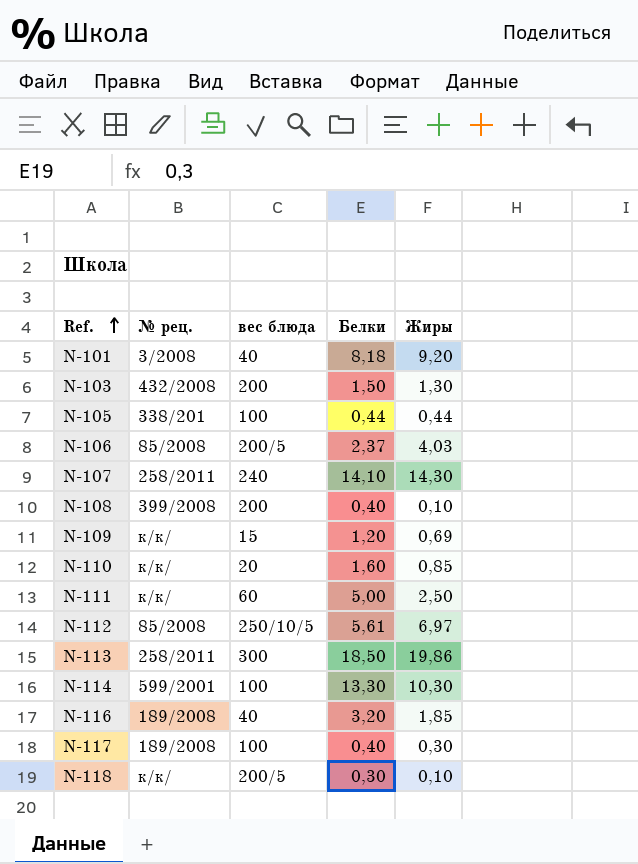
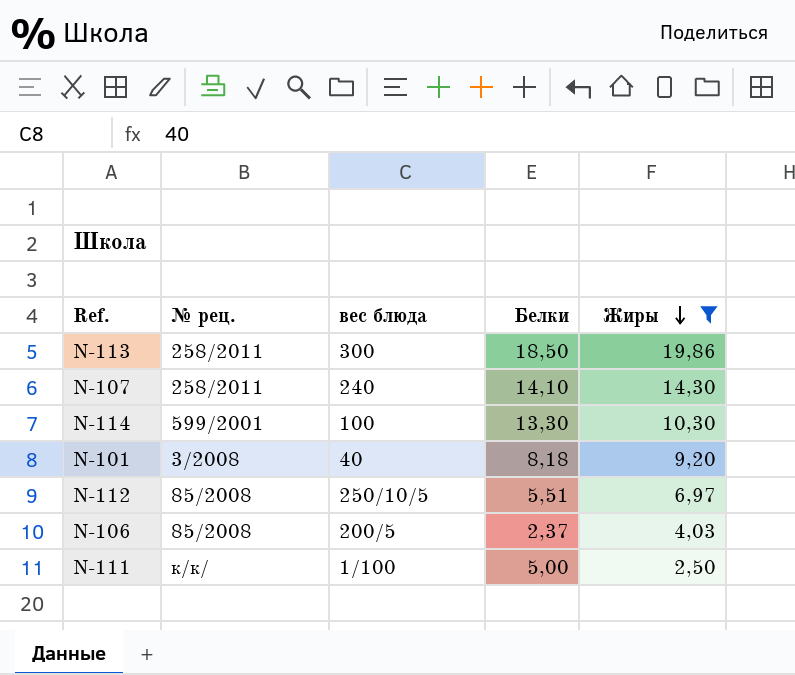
filter: none -> Жиры >= 2,50
row order: Ref. ascending -> Жиры descending
N-112 | Белки: 5,61 -> 5,51
N-111 | вес блюда: 60 -> 1/100

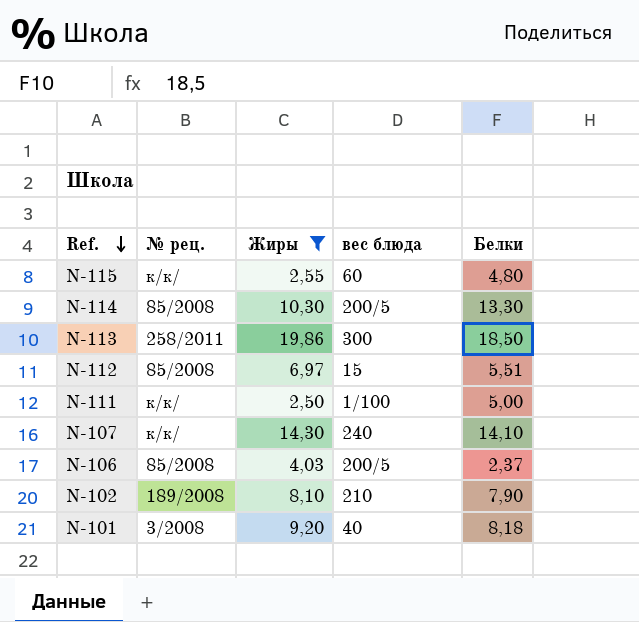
row order: Жиры descending -> Ref. descending
column Жиры | position: 5 -> 3
row N-115: none -> к/к/ | 2,55 | 60 | 4,80
N-114 | № рец.: 599/2001 -> 85/2008
N-114 | вес блюда: 100 -> 200/5
N-112 | вес блюда: 250/10/5 -> 15
N-107 | № рец.: 258/2011 -> к/к/
row N-102: none -> 189/2008 | 8,10 | 210 | 7,90

